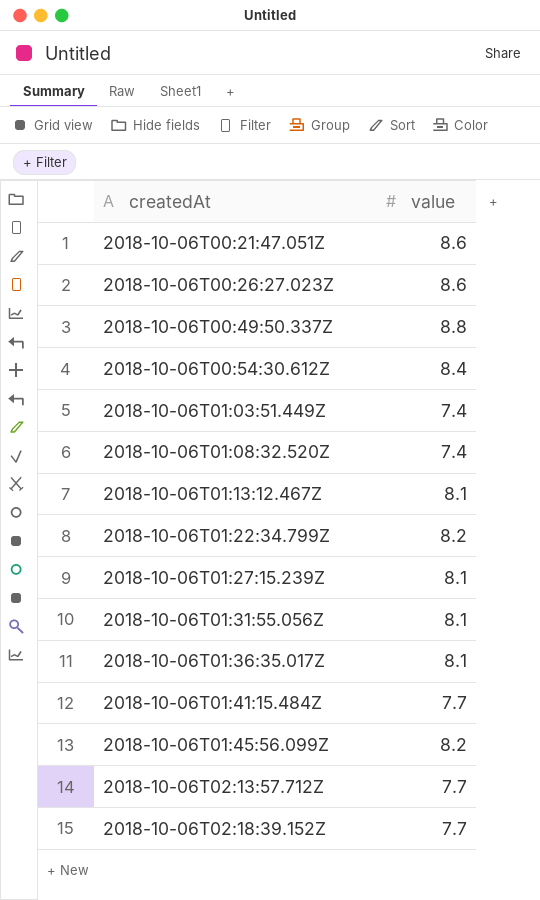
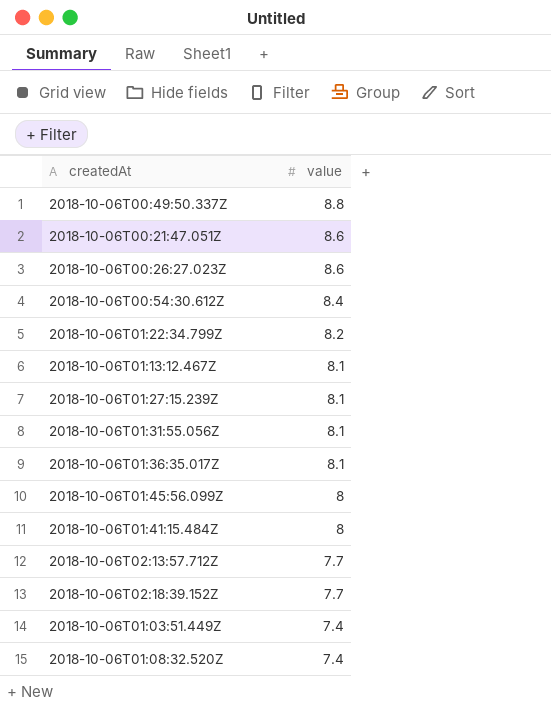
row order: createdAt ascending -> value descending
2018-10-06T01:45:56.099Z | value: 8.2 -> 8
2018-10-06T01:41:15.484Z | value: 7.7 -> 8

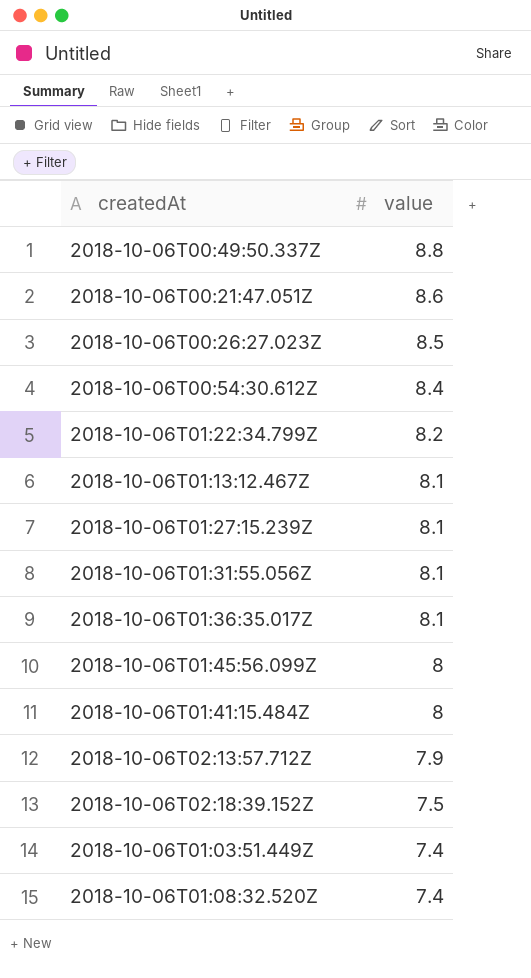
2018-10-06T00:26:27.023Z | value: 8.6 -> 8.5
2018-10-06T02:13:57.712Z | value: 7.7 -> 7.9
2018-10-06T02:18:39.152Z | value: 7.7 -> 7.5

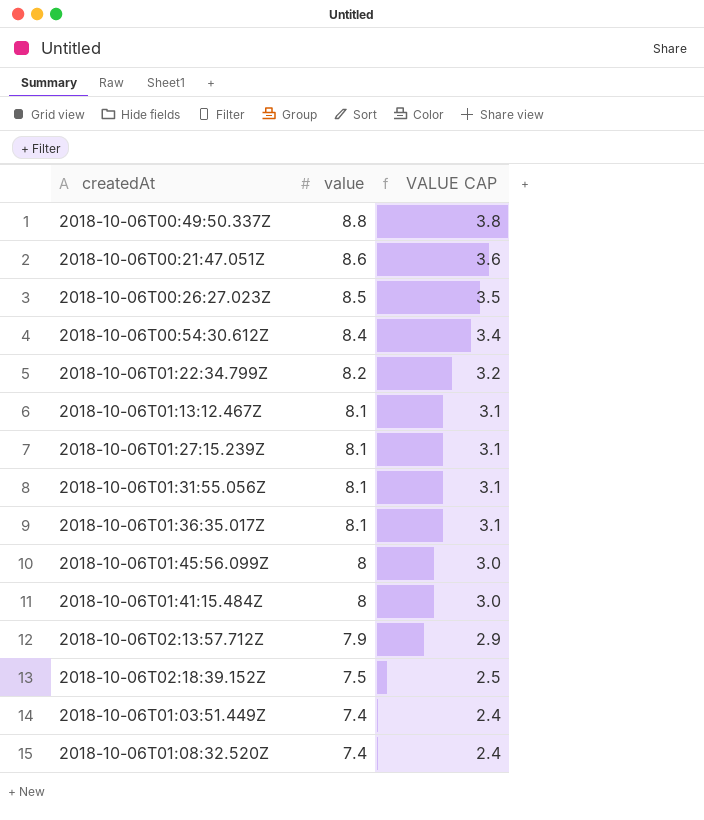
column VALUE CAP | formula: none -> [value] - 5

